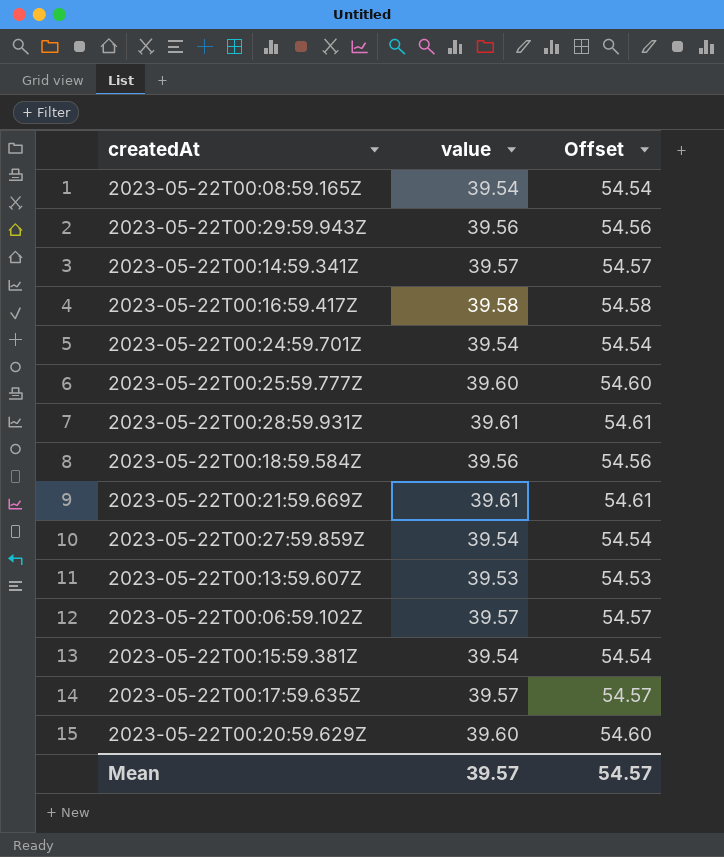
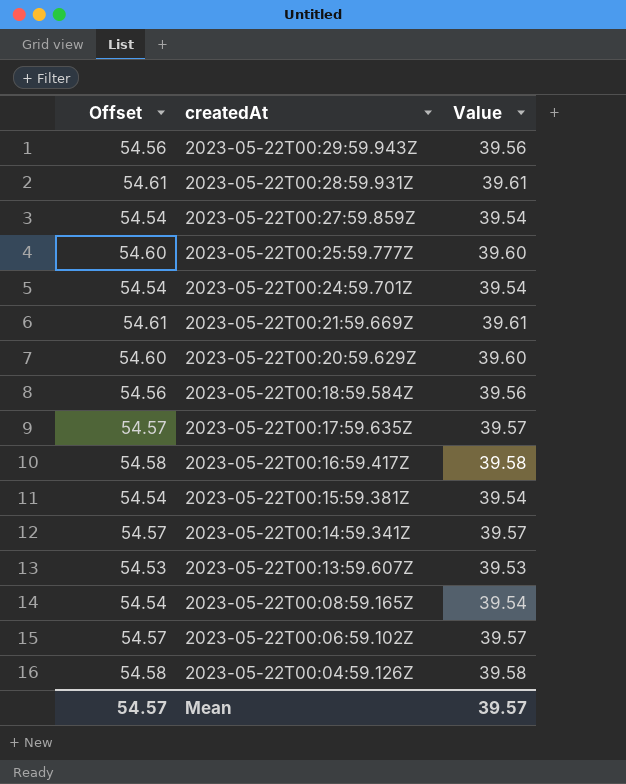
row order: none -> createdAt descending
column Offset | position: 3 -> 1
column name: value -> Value
row 2023-05-22T00:04:59.126Z: none -> 54.58 | 39.58

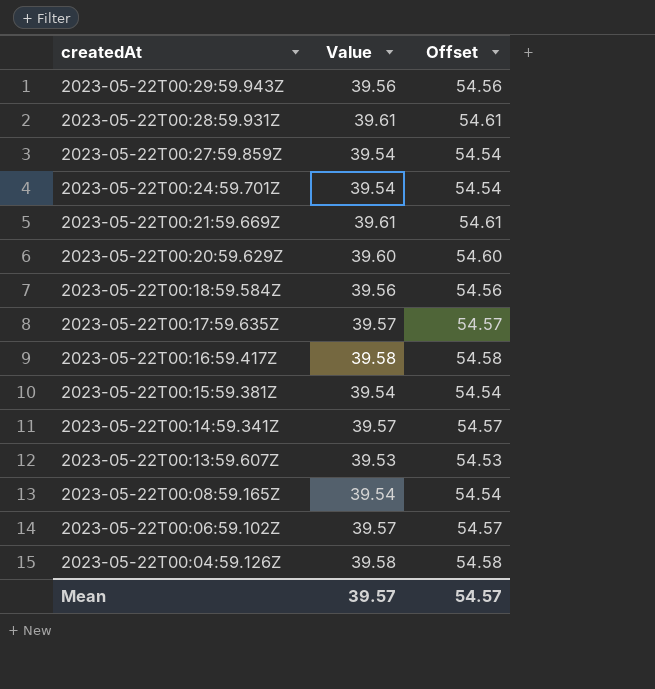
column Offset | position: 1 -> 3
row 2023-05-22T00:25:59.777Z: 54.60 | 39.60 -> none

